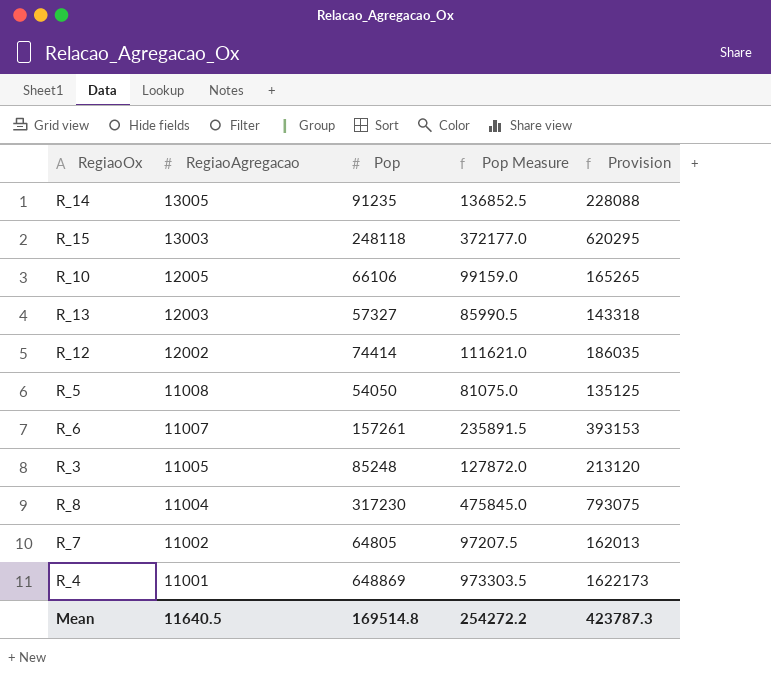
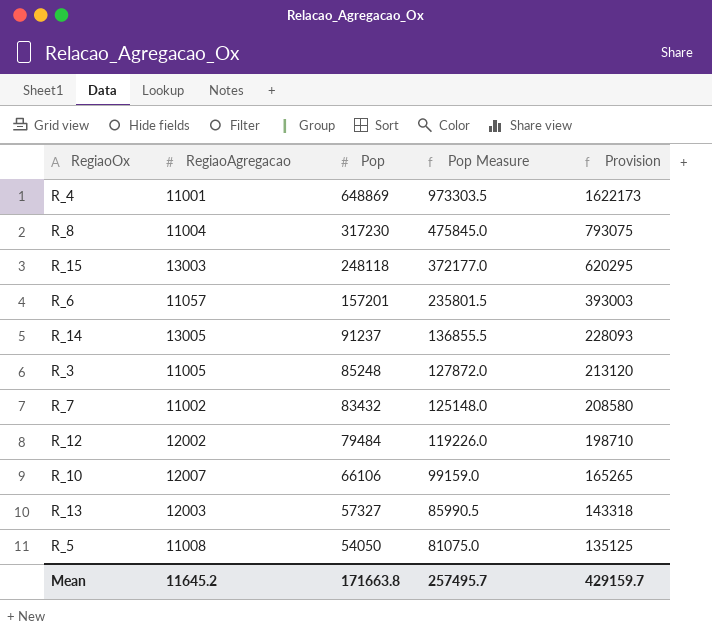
row order: RegiaoAgregacao descending -> Pop descending
R_6 | RegiaoAgregacao: 11007 -> 11057
R_6 | Pop: 157261 -> 157201
R_6 | Pop Measure: 235891.5 -> 235801.5
R_6 | Provision: 393153 -> 393003
R_14 | Pop: 91235 -> 91237
R_14 | Pop Measure: 136852.5 -> 136855.5
R_14 | Provision: 228088 -> 228093
R_7 | Pop: 64805 -> 83432
R_7 | Pop Measure: 97207.5 -> 125148.0
R_7 | Provision: 162013 -> 208580
R_12 | Pop: 74414 -> 79484
R_12 | Pop Measure: 111621.0 -> 119226.0
R_12 | Provision: 186035 -> 198710
R_10 | RegiaoAgregacao: 12005 -> 12007
Mean | RegiaoAgregacao: 11640.5 -> 11645.2
Mean | Pop: 169514.8 -> 171663.8
Mean | Pop Measure: 254272.2 -> 257495.7
Mean | Provision: 423787.3 -> 429159.7

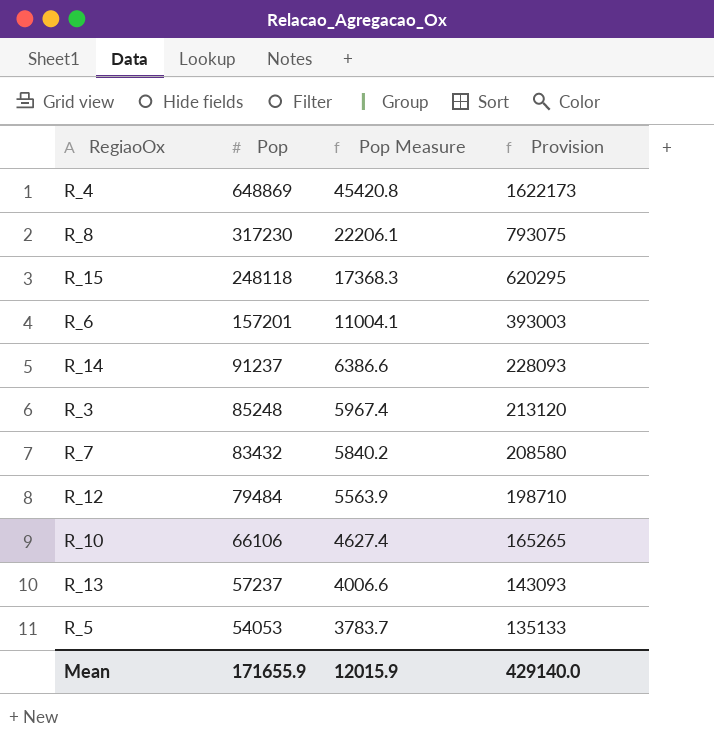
column RegiaoAgregacao | position: 2 -> none
column Pop Measure | formula: [Pop] * 1.5 -> [Pop] * 0.07
R_13 | Pop: 57327 -> 57237
R_13 | Provision: 143318 -> 143093
R_5 | Pop: 54050 -> 54053
R_5 | Provision: 135125 -> 135133
Mean | Pop: 171663.8 -> 171655.9
Mean | Pop Measure: 257495.7 -> 12015.9
Mean | Provision: 429159.7 -> 429140.0

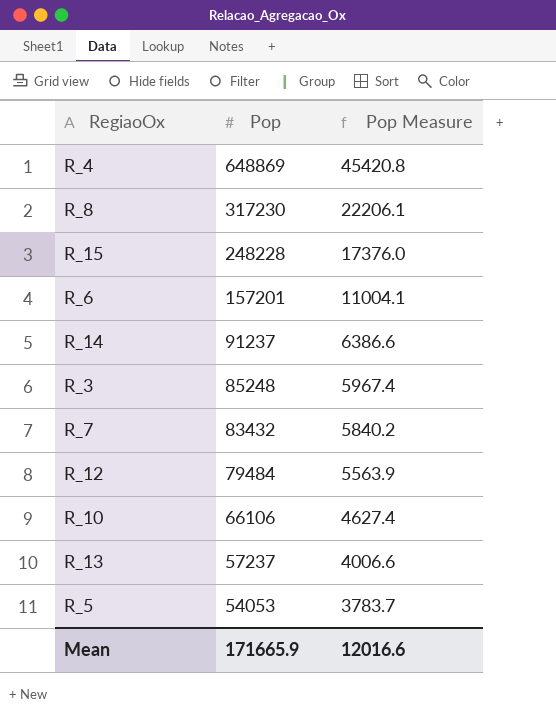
column Provision | formula: [Pop] * 2.5 -> none
R_15 | Pop: 248118 -> 248228
R_15 | Pop Measure: 17368.3 -> 17376.0
Mean | Pop: 171655.9 -> 171665.9
Mean | Pop Measure: 12015.9 -> 12016.6

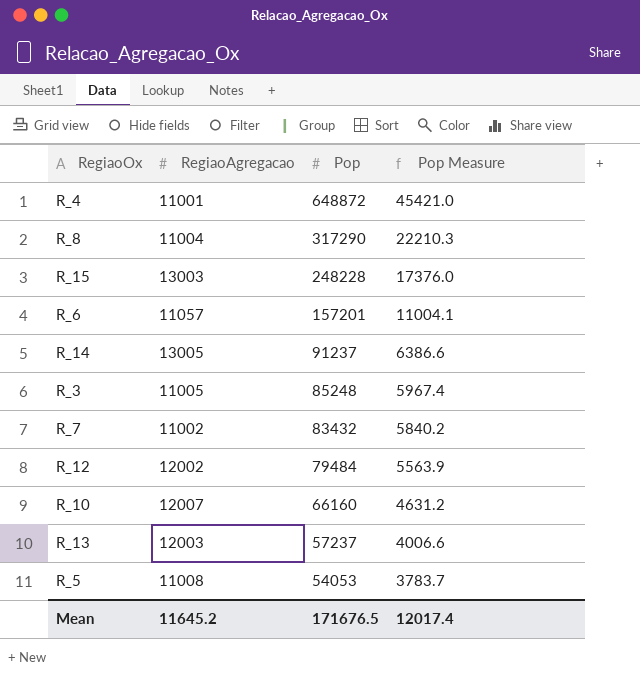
column RegiaoAgregacao | position: none -> 2
R_4 | Pop: 648869 -> 648872
R_4 | Pop Measure: 45420.8 -> 45421.0
R_8 | Pop: 317230 -> 317290
R_8 | Pop Measure: 22206.1 -> 22210.3
R_10 | Pop: 66106 -> 66160
R_10 | Pop Measure: 4627.4 -> 4631.2
Mean | Pop: 171665.9 -> 171676.5
Mean | Pop Measure: 12016.6 -> 12017.4

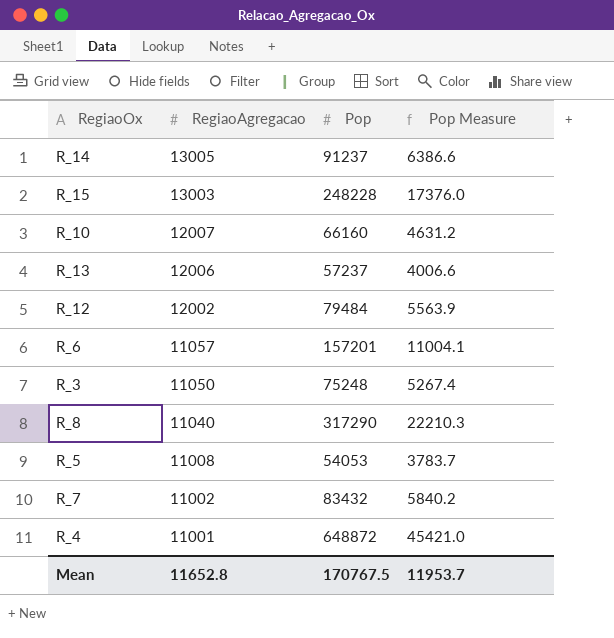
row order: Pop descending -> RegiaoAgregacao descending
R_13 | RegiaoAgregacao: 12003 -> 12006
R_3 | RegiaoAgregacao: 11005 -> 11050
R_3 | Pop: 85248 -> 75248
R_3 | Pop Measure: 5967.4 -> 5267.4
R_8 | RegiaoAgregacao: 11004 -> 11040
Mean | RegiaoAgregacao: 11645.2 -> 11652.8
Mean | Pop: 171676.5 -> 170767.5
Mean | Pop Measure: 12017.4 -> 11953.7

